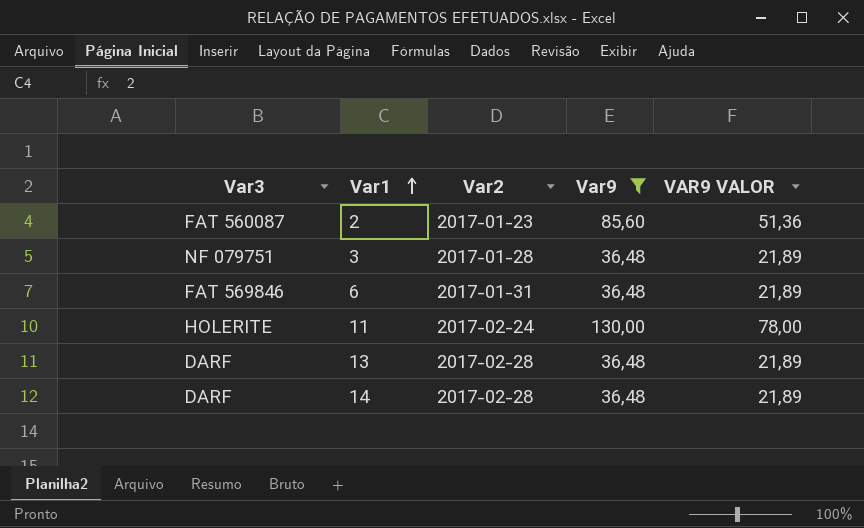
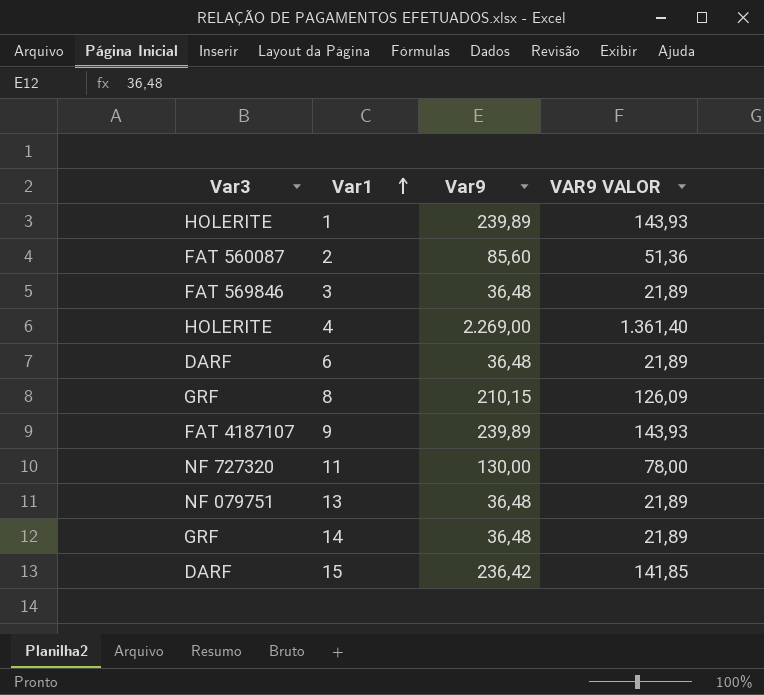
filter: Var9 <= 130,00 -> none
column Var2 | position: 3 -> none
3 | Var3: NF 079751 -> FAT 569846
6 | Var3: FAT 569846 -> DARF
11 | Var3: HOLERITE -> NF 727320
13 | Var3: DARF -> NF 079751
14 | Var3: DARF -> GRF

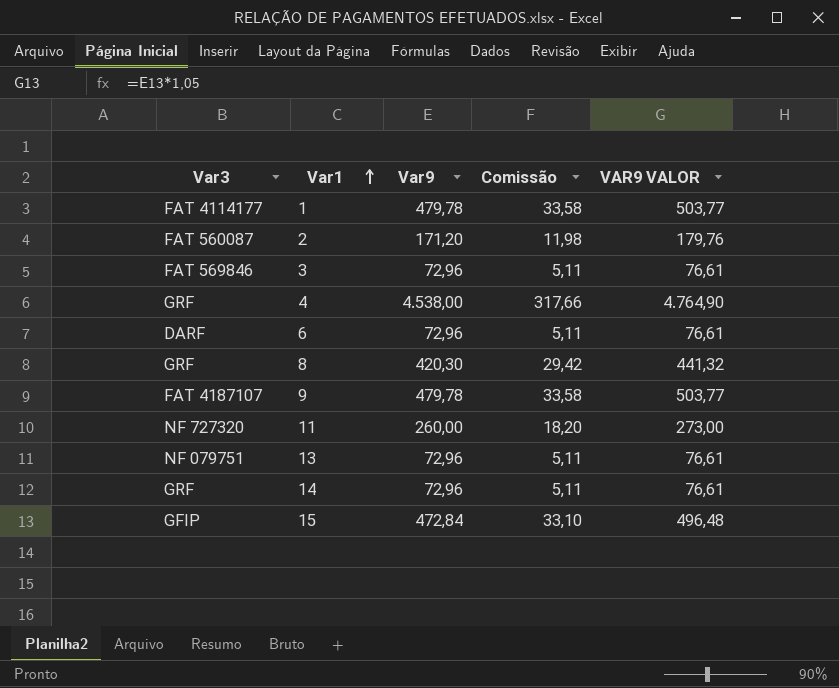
column Comissão | formula: none -> [Var9] * 0,07
column VAR9 VALOR | formula: [Var9] * 0,6 -> [Var9] * 1,05
1 | Var3: HOLERITE -> FAT 4114177
1 | Var9: 239,89 -> 479,78
2 | Var9: 85,60 -> 171,20
3 | Var9: 36,48 -> 72,96
4 | Var3: HOLERITE -> GRF
4 | Var9: 2.269,00 -> 4.538,00
6 | Var9: 36,48 -> 72,96
8 | Var9: 210,15 -> 420,30
9 | Var9: 239,89 -> 479,78
11 | Var9: 130,00 -> 260,00
13 | Var9: 36,48 -> 72,96
14 | Var9: 36,48 -> 72,96
15 | Var3: DARF -> GFIP
15 | Var9: 236,42 -> 472,84

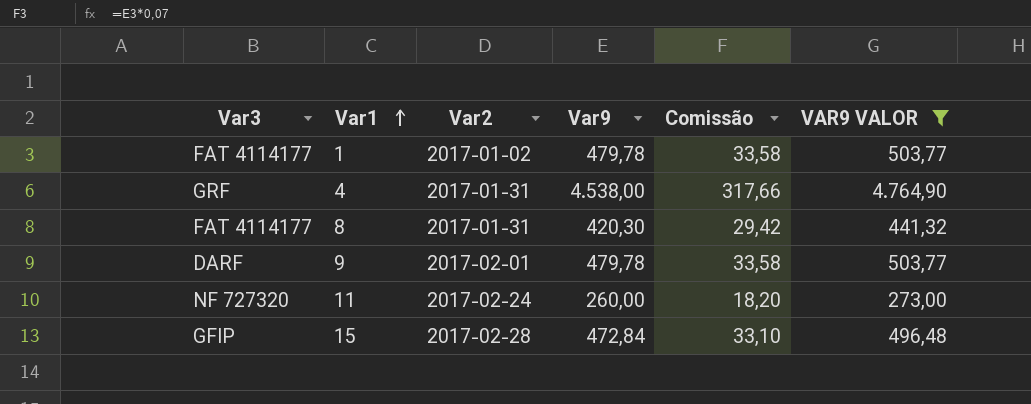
filter: none -> VAR9 VALOR >= 273,00
column Var2 | position: none -> 3
8 | Var3: GRF -> FAT 4114177
9 | Var3: FAT 4187107 -> DARF

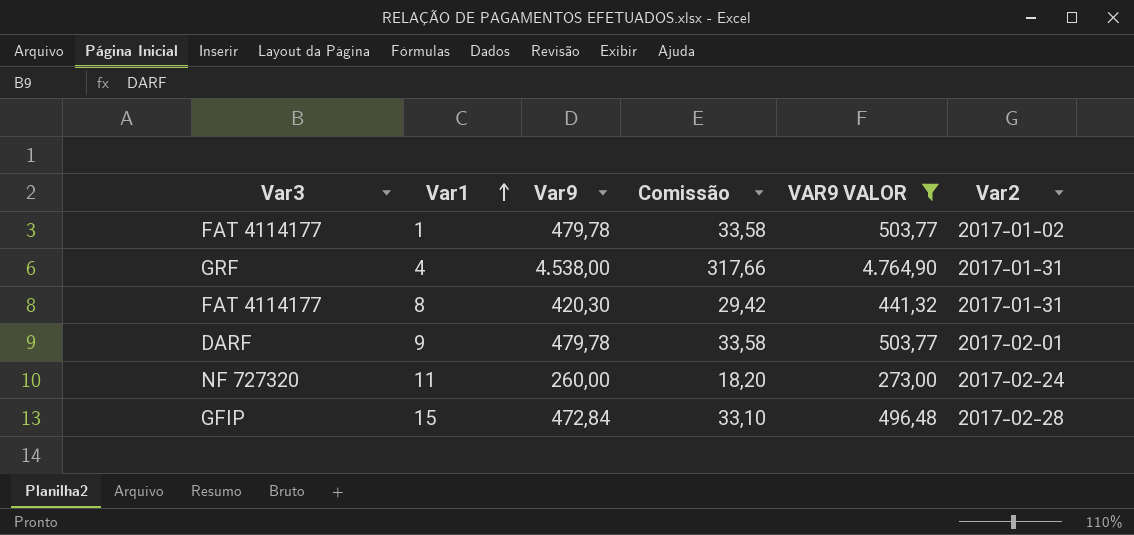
column Var2 | position: 3 -> 6

